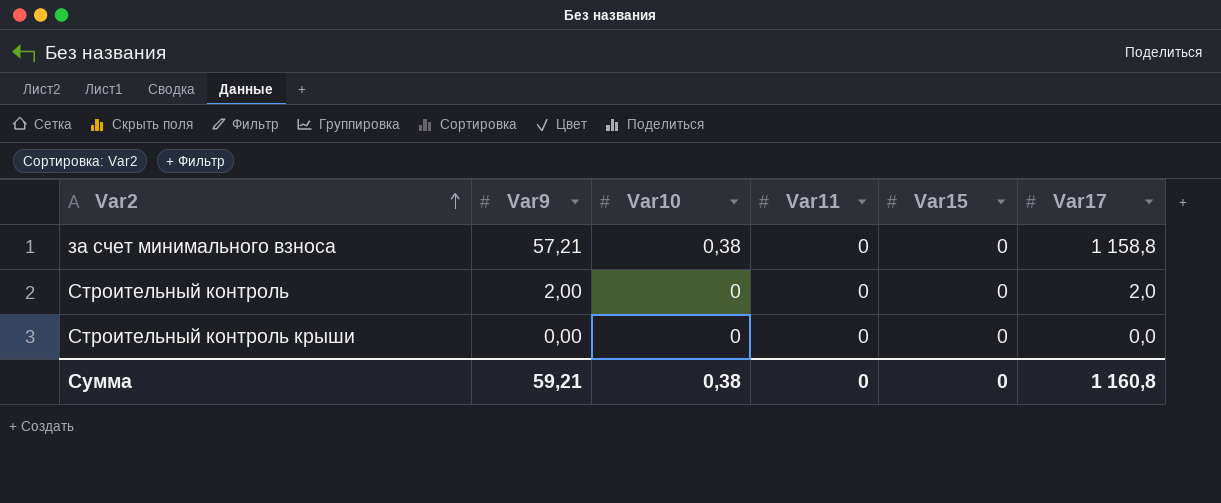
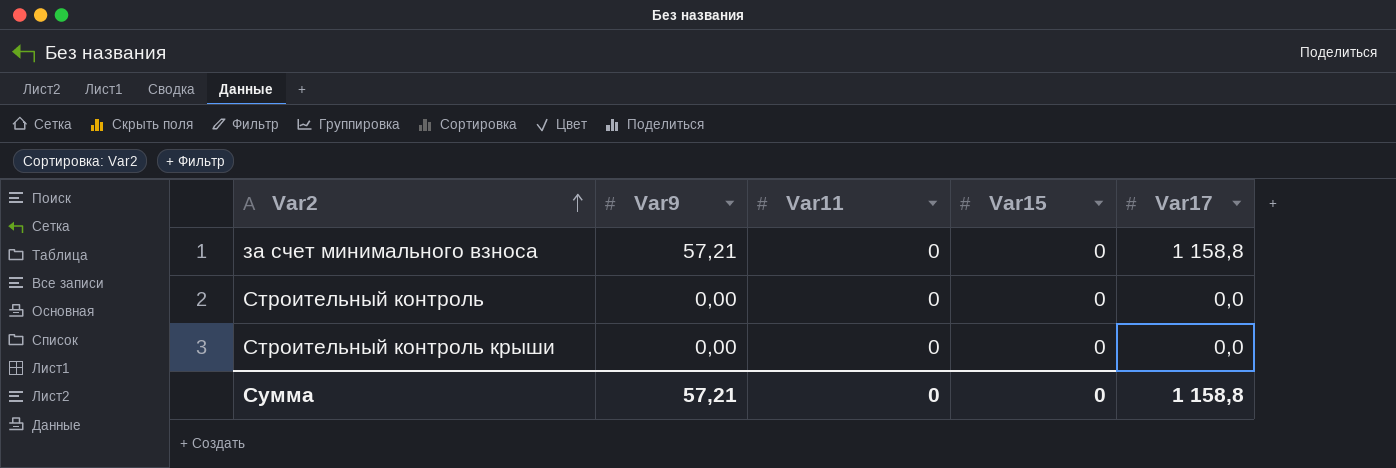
column Var10 | position: 3 -> none
Строительный контроль | Var9: 2,00 -> 0,00
Строительный контроль | Var17: 2,0 -> 0,0
Сумма | Var9: 59,21 -> 57,21
Сумма | Var17: 1 160,8 -> 1 158,8

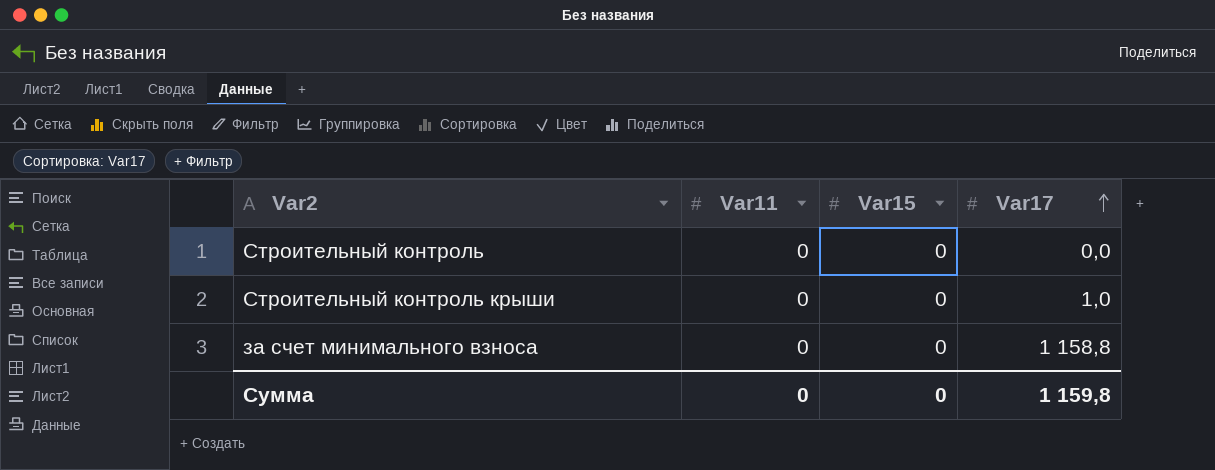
row order: Var2 ascending -> Var17 ascending
column Var9 | position: 2 -> none
Строительный контроль крыши | Var17: 0,0 -> 1,0
Сумма | Var17: 1 158,8 -> 1 159,8

